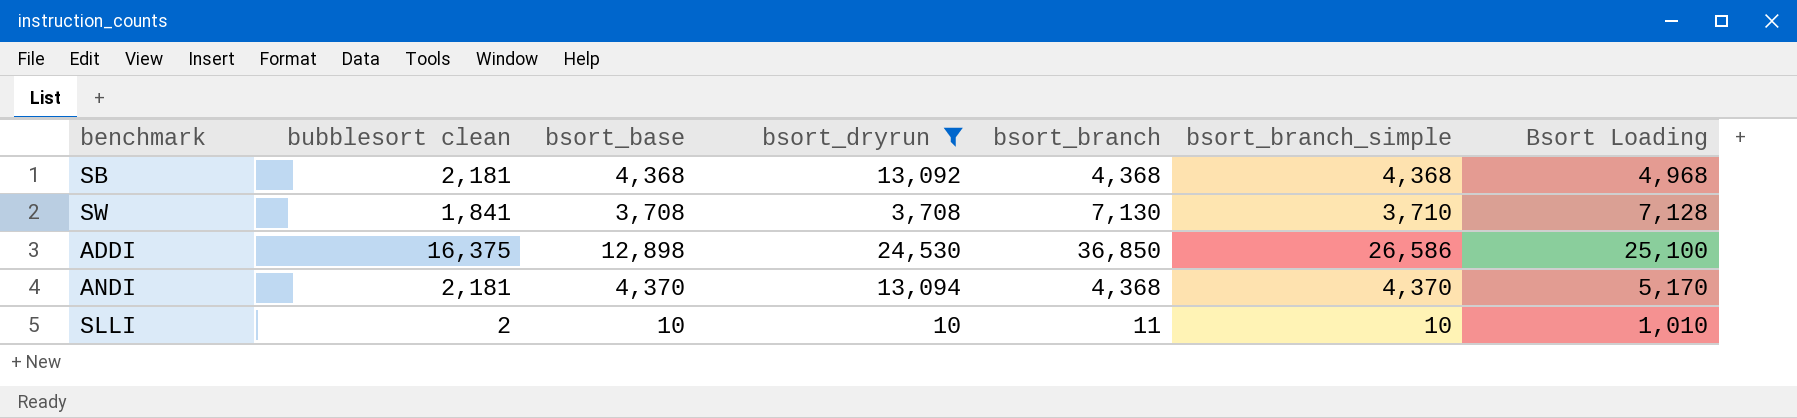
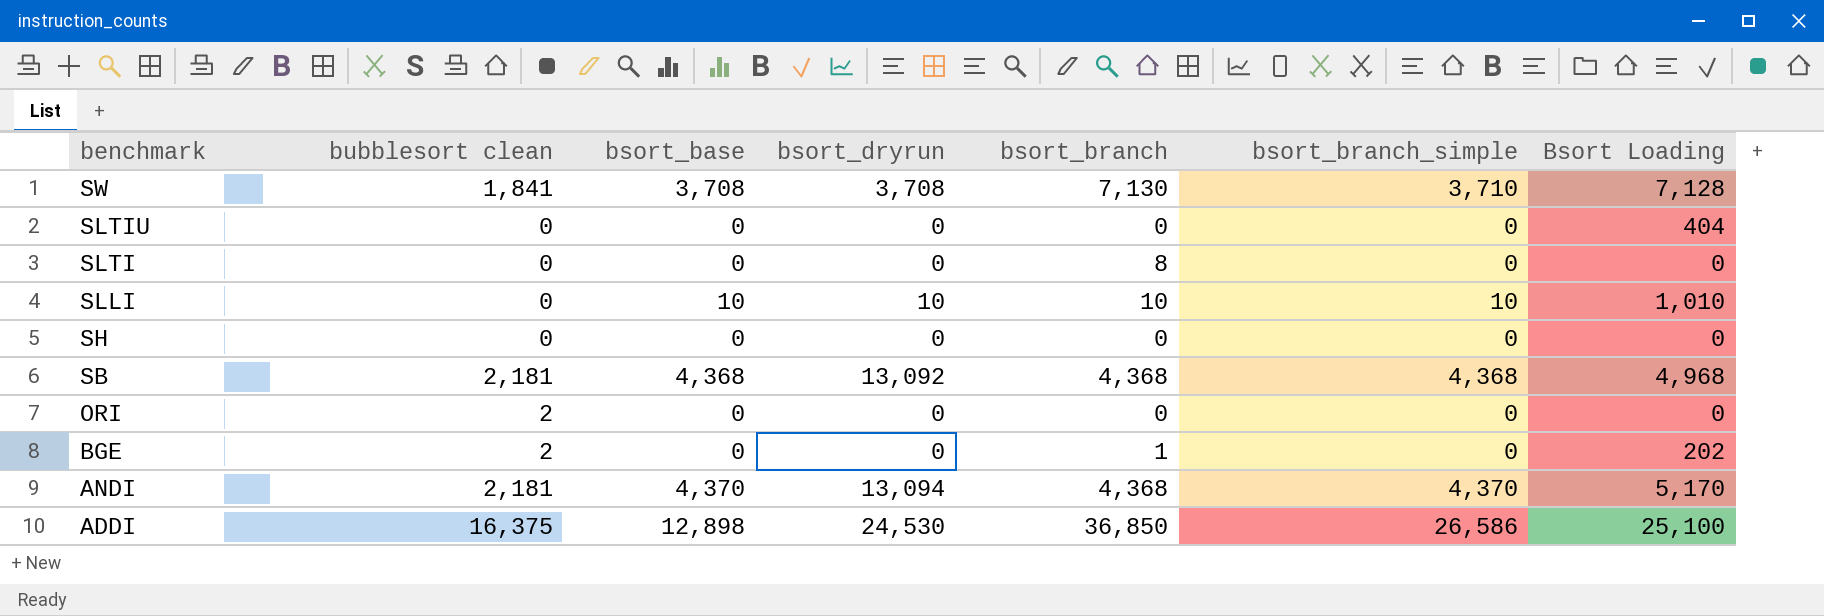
filter: bsort_dryrun != 0 -> none
row order: none -> benchmark descending
SLLI | bubblesort clean: 2 -> 0
SLLI | bsort_branch: 11 -> 10

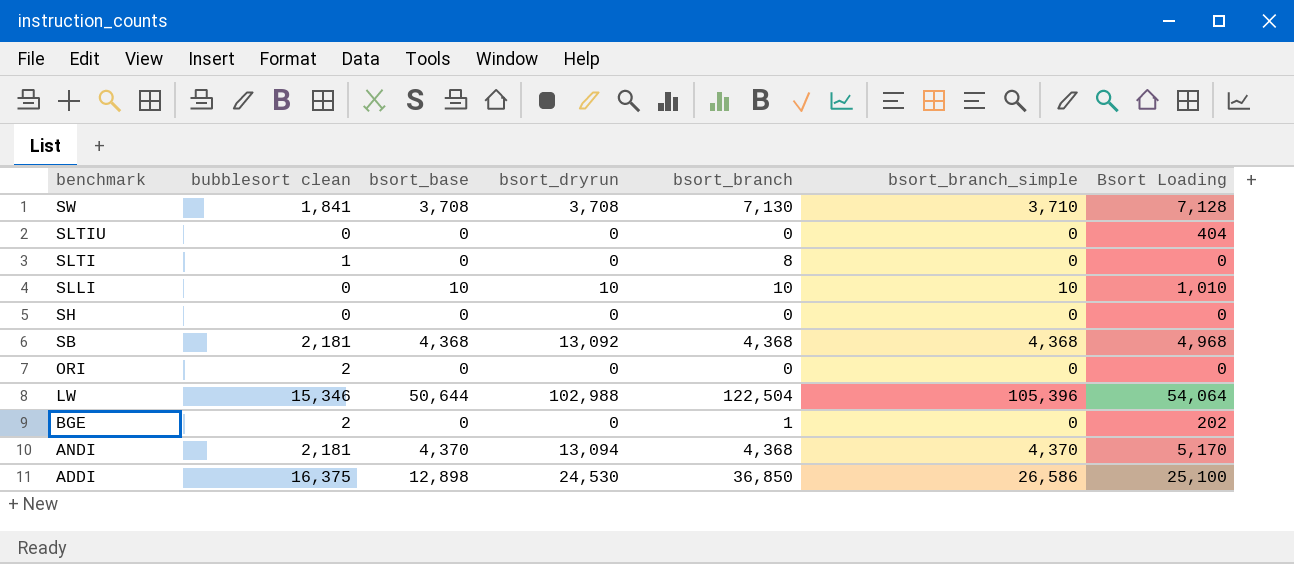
SLTI | bubblesort clean: 0 -> 1
row LW: none -> 15,346 | 50,644 | 102,988 | 122,504 | 105,396 | 54,064

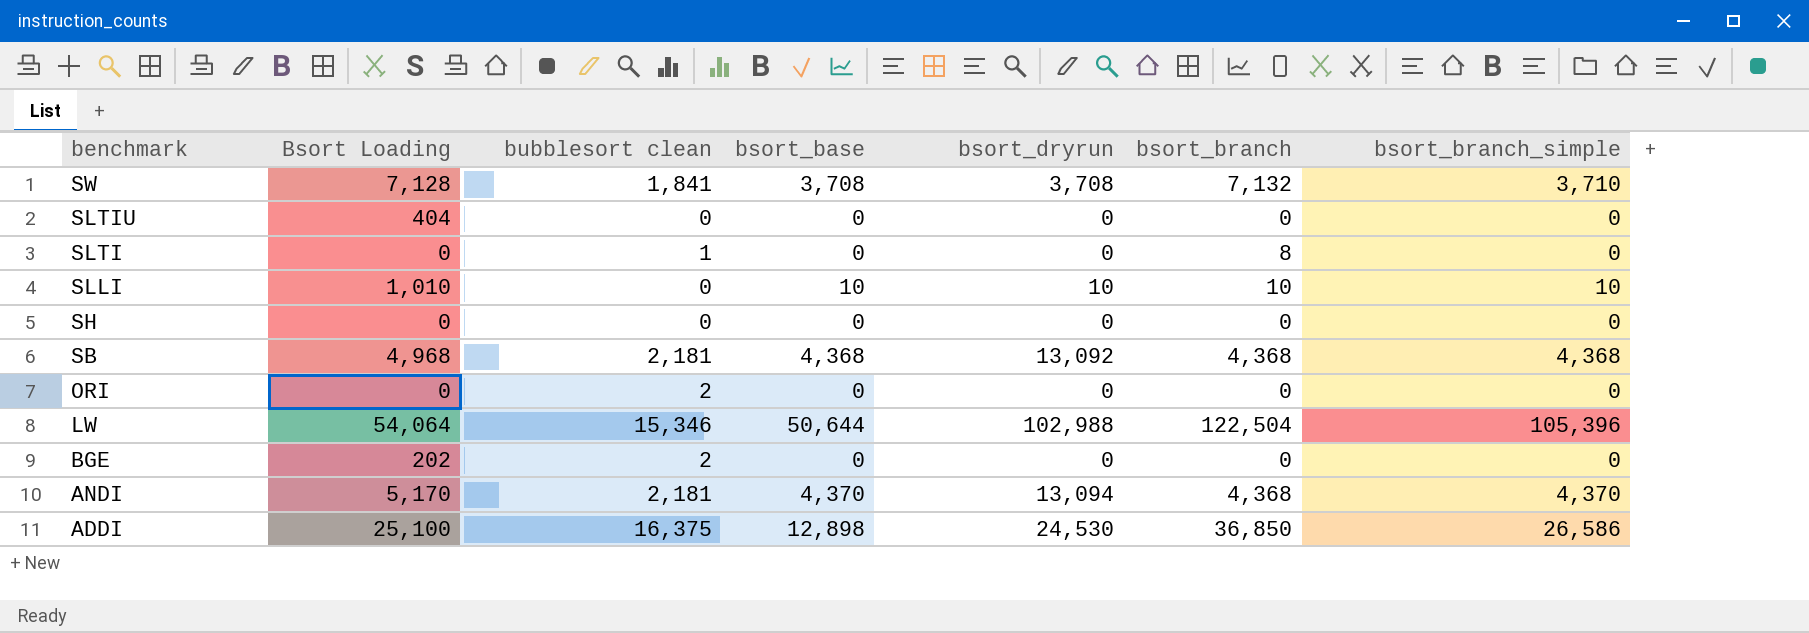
column Bsort Loading | position: 7 -> 2
SW | bsort_branch: 7,130 -> 7,132
BGE | bsort_branch: 1 -> 0

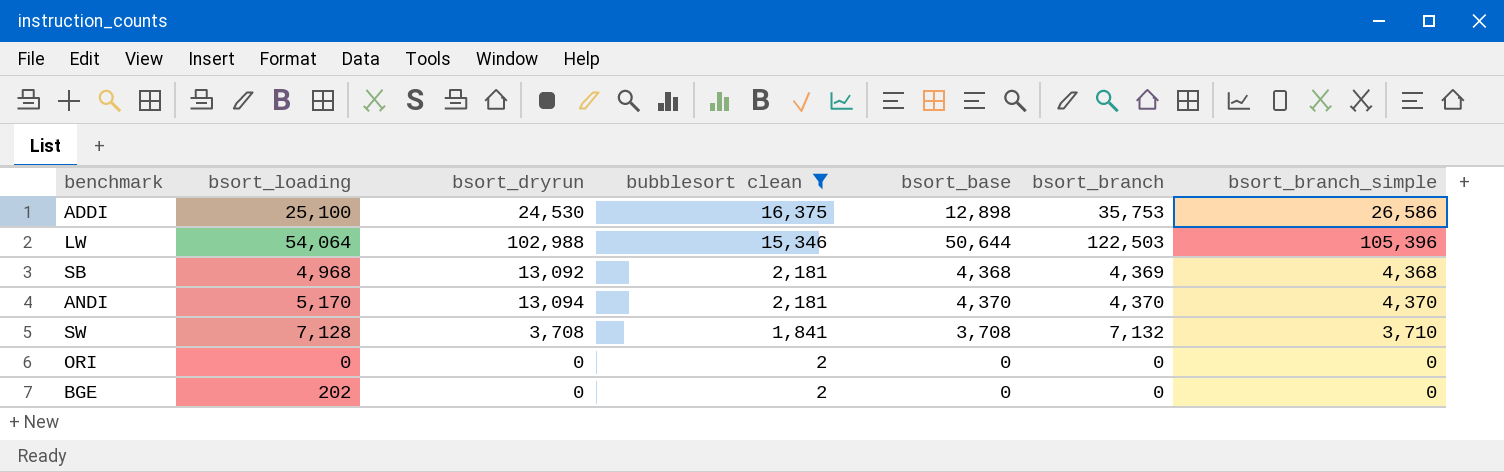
filter: none -> bubblesort clean >= 2
row order: benchmark descending -> bubblesort clean descending
column name: Bsort Loading -> bsort_loading
column bsort_dryrun | position: 5 -> 3
ADDI | bsort_branch: 36,850 -> 35,753
LW | bsort_branch: 122,504 -> 122,503
SB | bsort_branch: 4,368 -> 4,369
ANDI | bsort_branch: 4,368 -> 4,370

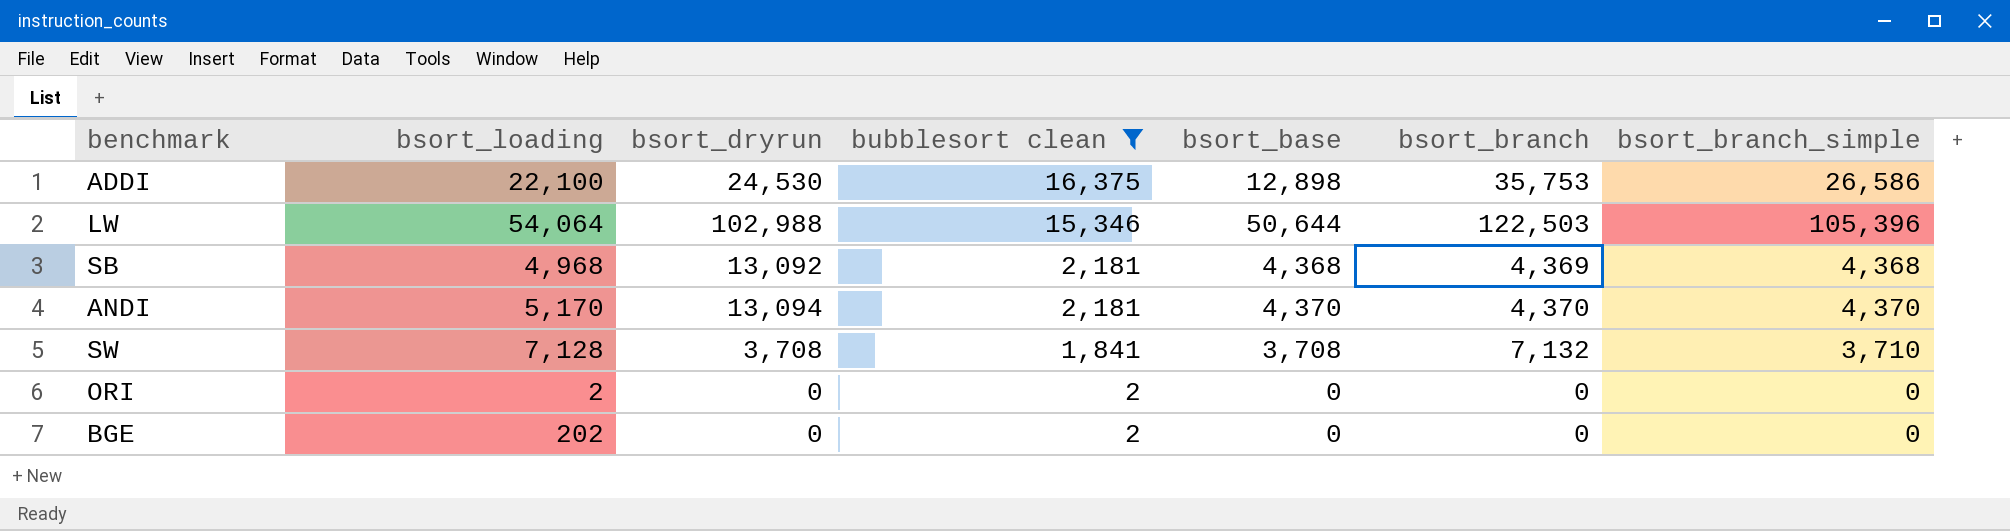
ADDI | bsort_loading: 25,100 -> 22,100
ORI | bsort_loading: 0 -> 2

